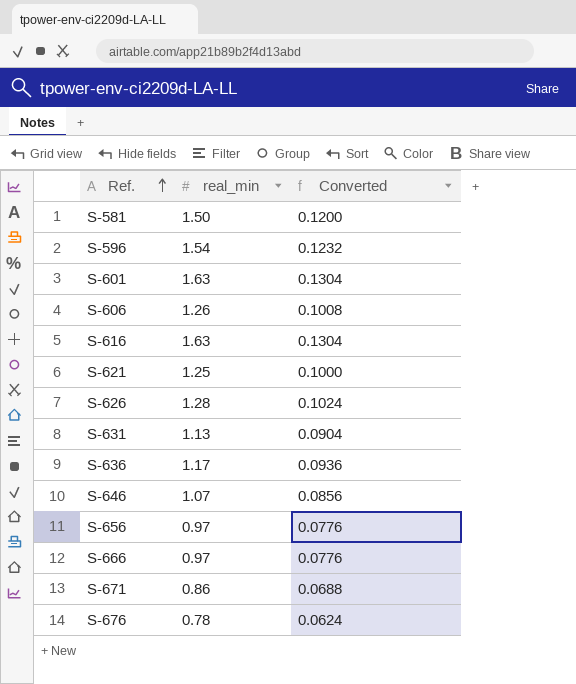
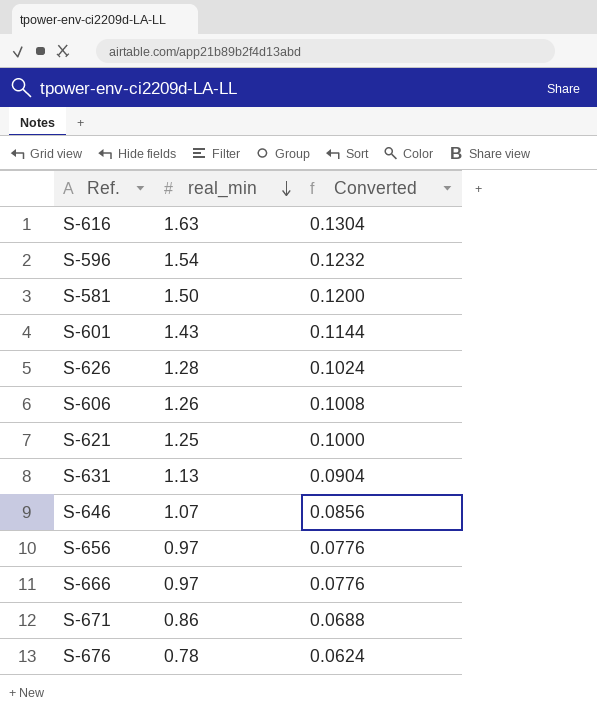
row order: Ref. ascending -> real_min descending
row S-636: 1.17 | 0.0936 -> none
S-601 | real_min: 1.63 -> 1.43
S-601 | Converted: 0.1304 -> 0.1144

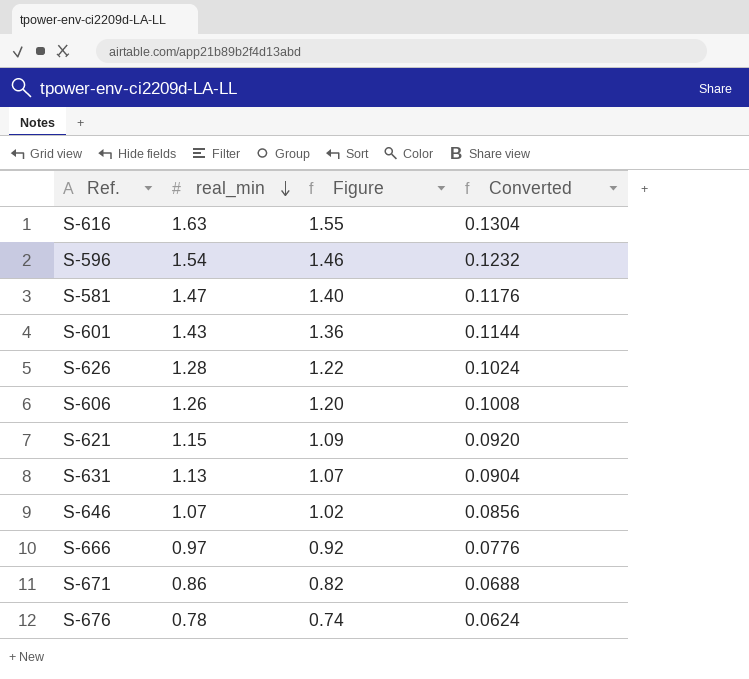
column Figure | formula: none -> [real_min] * 0.95
row S-656: 0.97 | 0.0776 -> none
S-581 | real_min: 1.50 -> 1.47
S-581 | Converted: 0.1200 -> 0.1176
S-621 | real_min: 1.25 -> 1.15
S-621 | Converted: 0.1000 -> 0.0920

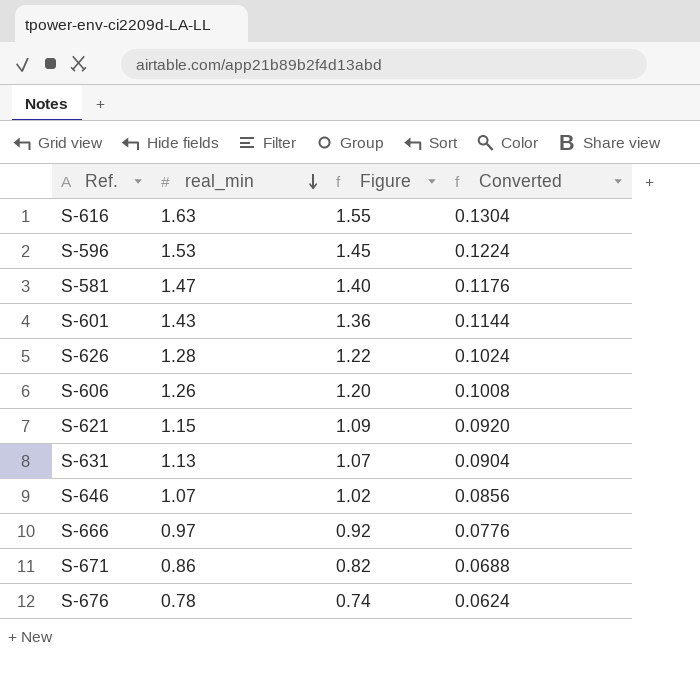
S-596 | real_min: 1.54 -> 1.53
S-596 | Figure: 1.46 -> 1.45
S-596 | Converted: 0.1232 -> 0.1224

